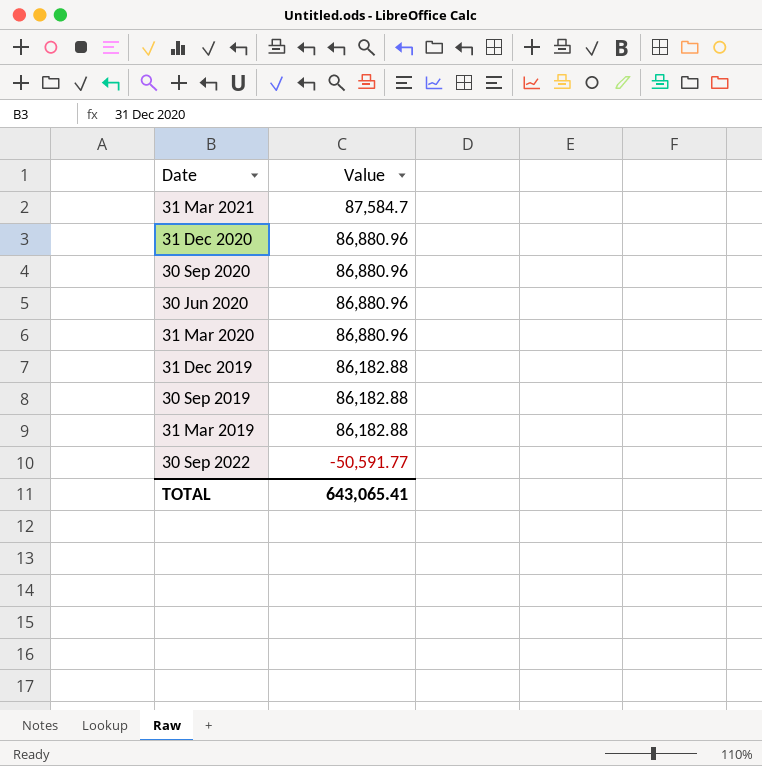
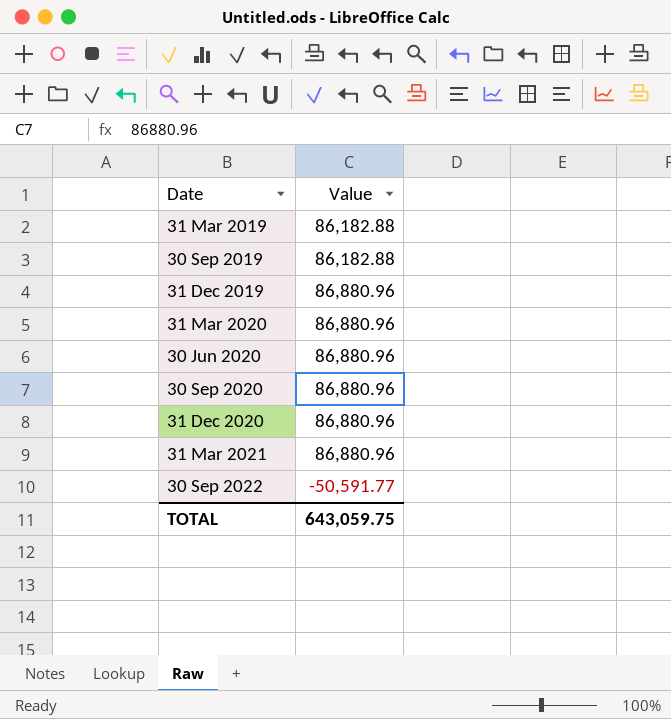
row order: Value descending -> Date ascending
31 Dec 2019 | Value: 86,182.88 -> 86,880.96
31 Mar 2021 | Value: 87,584.7 -> 86,880.96
TOTAL | Value: 643,065.41 -> 643,059.75

